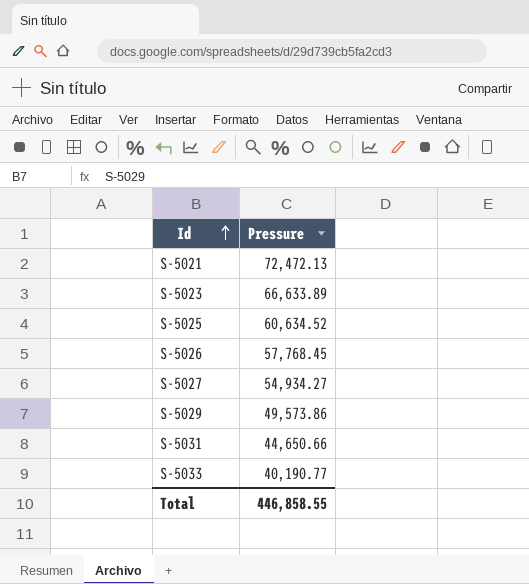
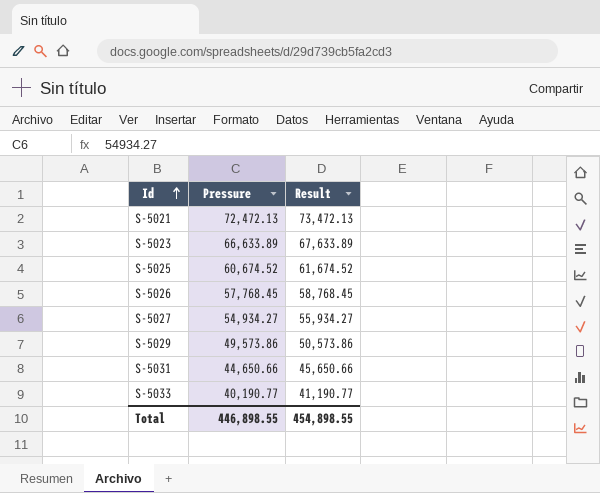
column Result | formula: none -> [Pressure] + 1000
S-5025 | Pressure: 60,634.52 -> 60,674.52
Total | Pressure: 446,858.55 -> 446,898.55

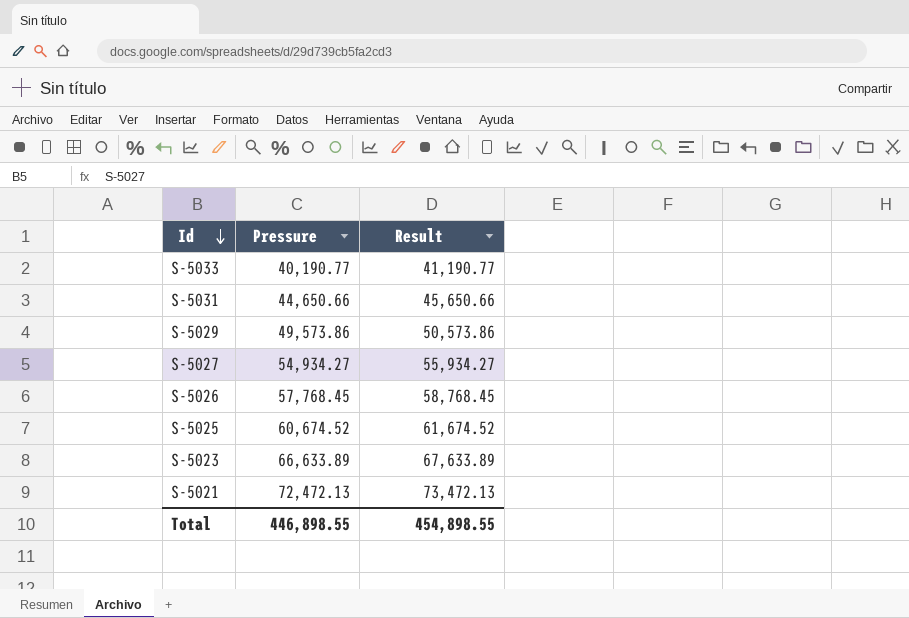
row order: Id ascending -> Id descending

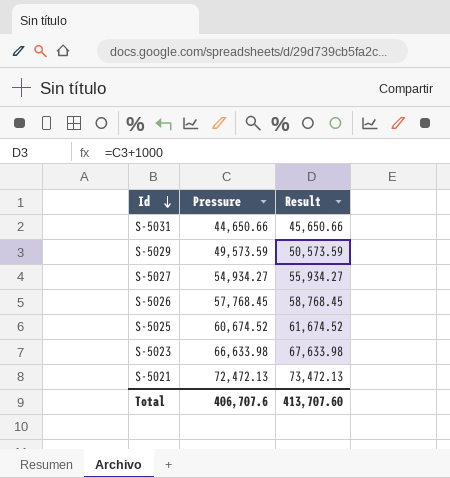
row S-5033: 40,190.77 | 41,190.77 -> none
S-5029 | Pressure: 49,573.86 -> 49,573.59
S-5029 | Result: 50,573.86 -> 50,573.59
S-5023 | Pressure: 66,633.89 -> 66,633.98
S-5023 | Result: 67,633.89 -> 67,633.98
Total | Pressure: 446,898.55 -> 406,707.6
Total | Result: 454,898.55 -> 413,707.60

